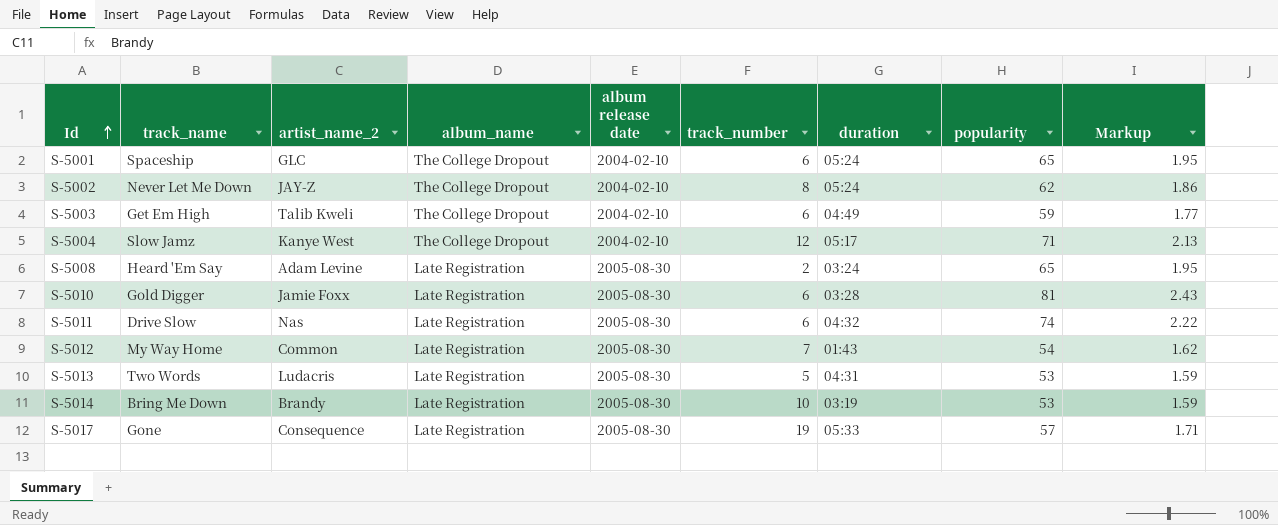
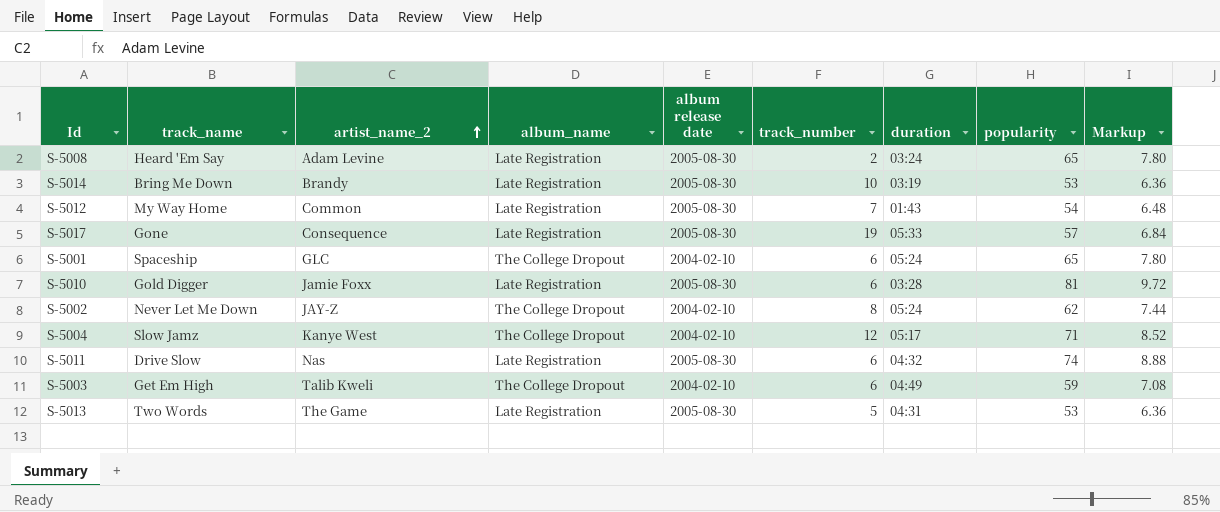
row order: Id ascending -> artist_name_2 ascending
column Markup | formula: [popularity] * 0.03 -> [popularity] * 0.12
S-5013 | artist_name_2: Ludacris -> The Game

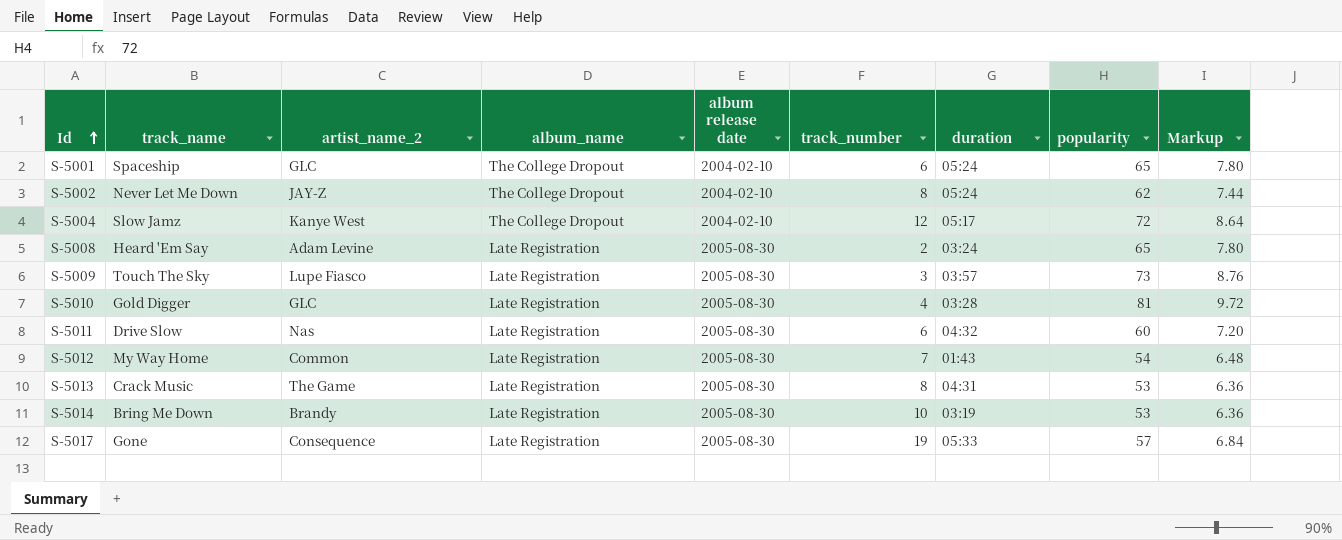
row order: artist_name_2 ascending -> Id ascending
row S-5003: Get Em High | Talib Kweli | The College Dropout | 2004-02-10 | 6 | 04:49 | 59 | 7.08 -> none
S-5004 | popularity: 71 -> 72
S-5004 | Markup: 8.52 -> 8.64
row S-5009: none -> Touch The Sky | Lupe Fiasco | Late Registration | 2005-08-30 | 3 | 03:57 | 73 | 8.76
S-5010 | artist_name_2: Jamie Foxx -> GLC
S-5010 | track_number: 6 -> 4
S-5011 | popularity: 74 -> 60
S-5011 | Markup: 8.88 -> 7.20
S-5013 | track_name: Two Words -> Crack Music
S-5013 | track_number: 5 -> 8

